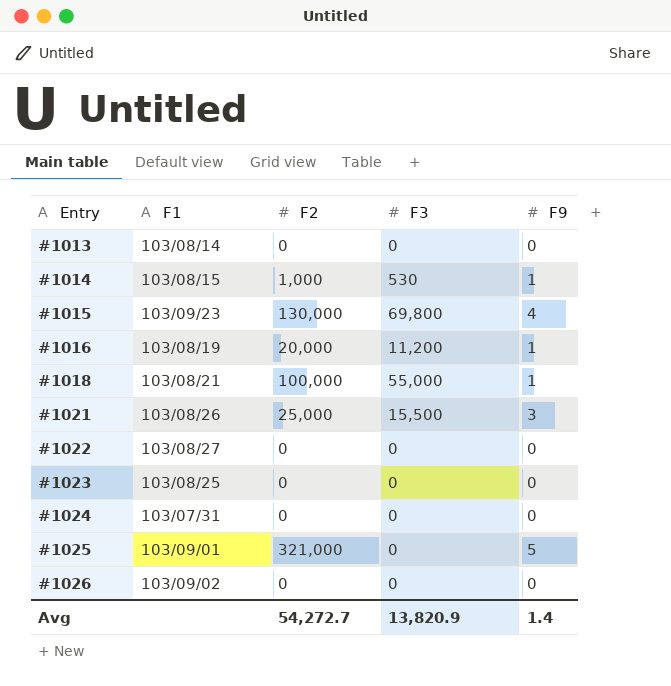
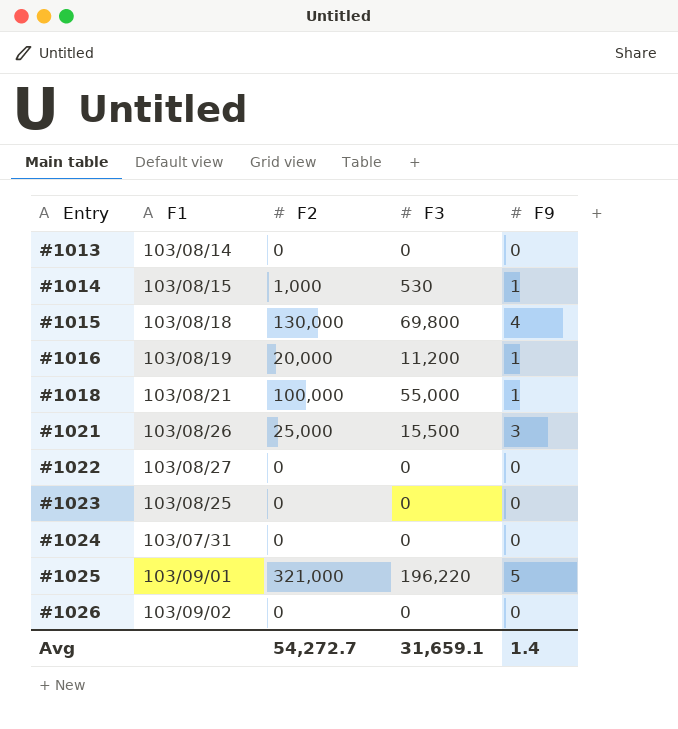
#1015 | F1: 103/09/23 -> 103/08/18
#1025 | F3: 0 -> 196,220
Avg | F3: 13,820.9 -> 31,659.1

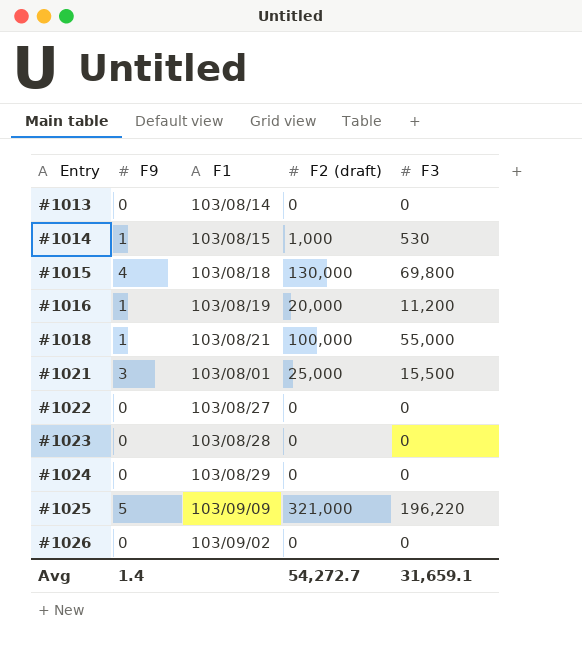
column F9 | position: 5 -> 2
column name: F2 -> F2 (draft)
#1021 | F1: 103/08/26 -> 103/08/01
#1023 | F1: 103/08/25 -> 103/08/28
#1024 | F1: 103/07/31 -> 103/08/29
#1025 | F1: 103/09/01 -> 103/09/09

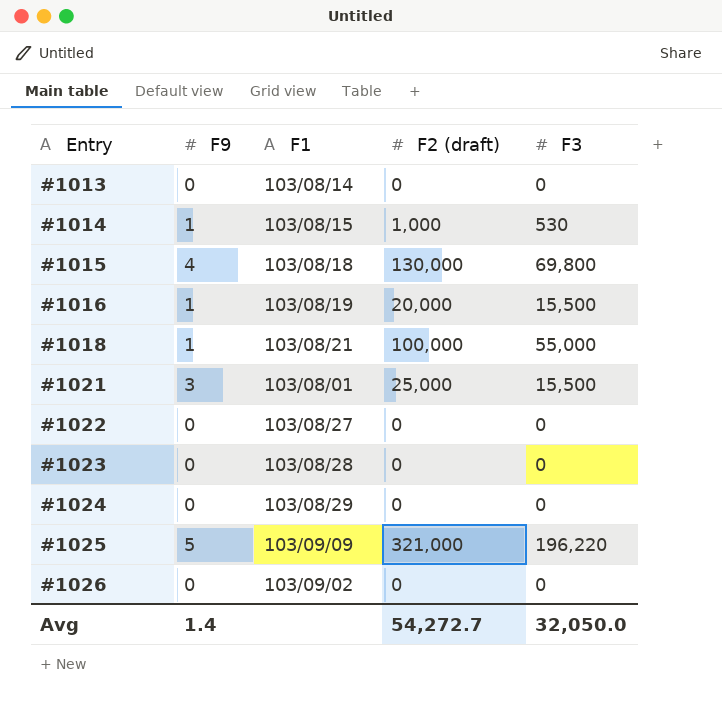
#1016 | F3: 11,200 -> 15,500
Avg | F3: 31,659.1 -> 32,050.0

